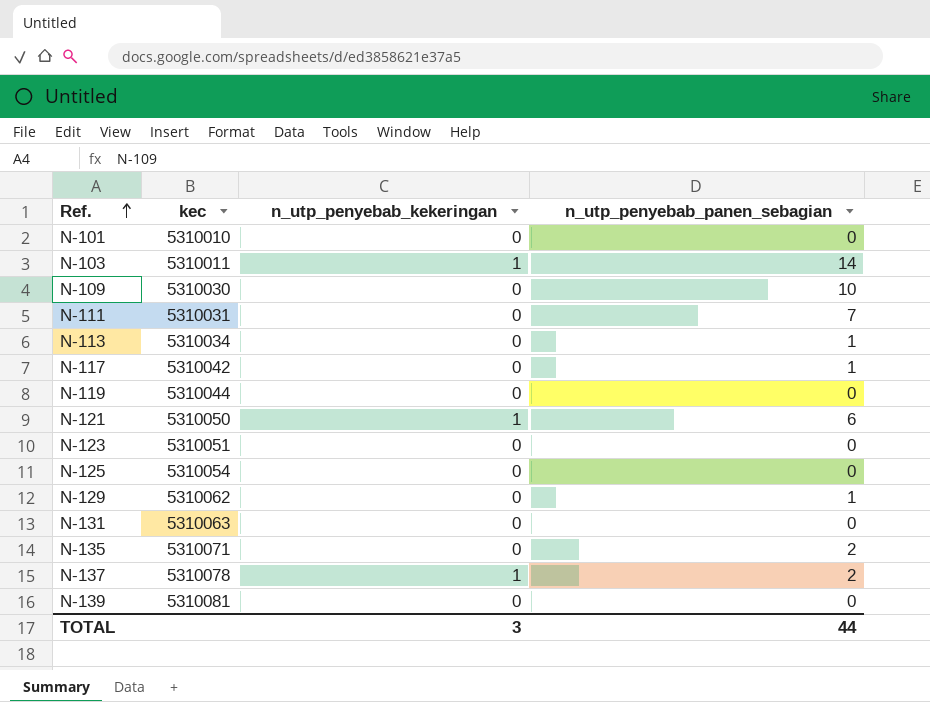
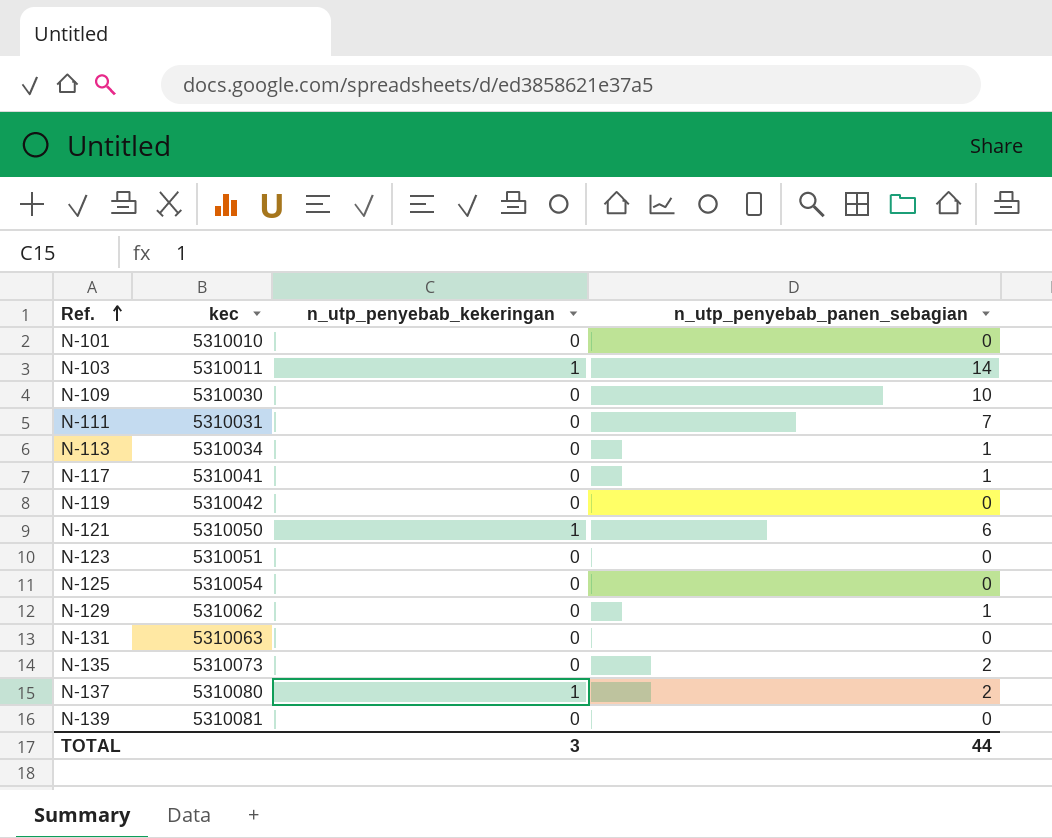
N-117 | kec: 5310042 -> 5310041
N-119 | kec: 5310044 -> 5310042
N-135 | kec: 5310071 -> 5310073
N-137 | kec: 5310078 -> 5310080

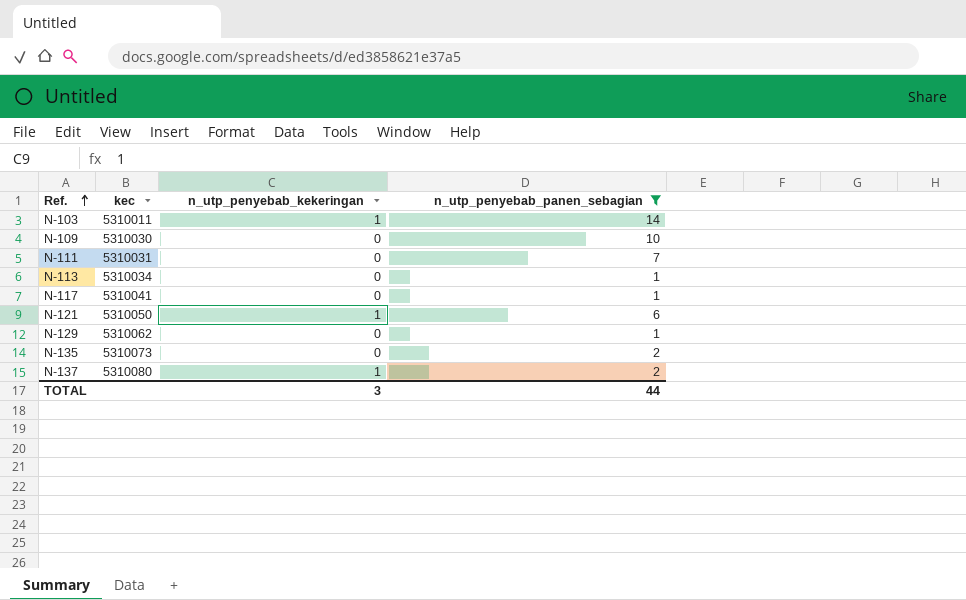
filter: none -> n_utp_penyebab_panen_sebagian != 0

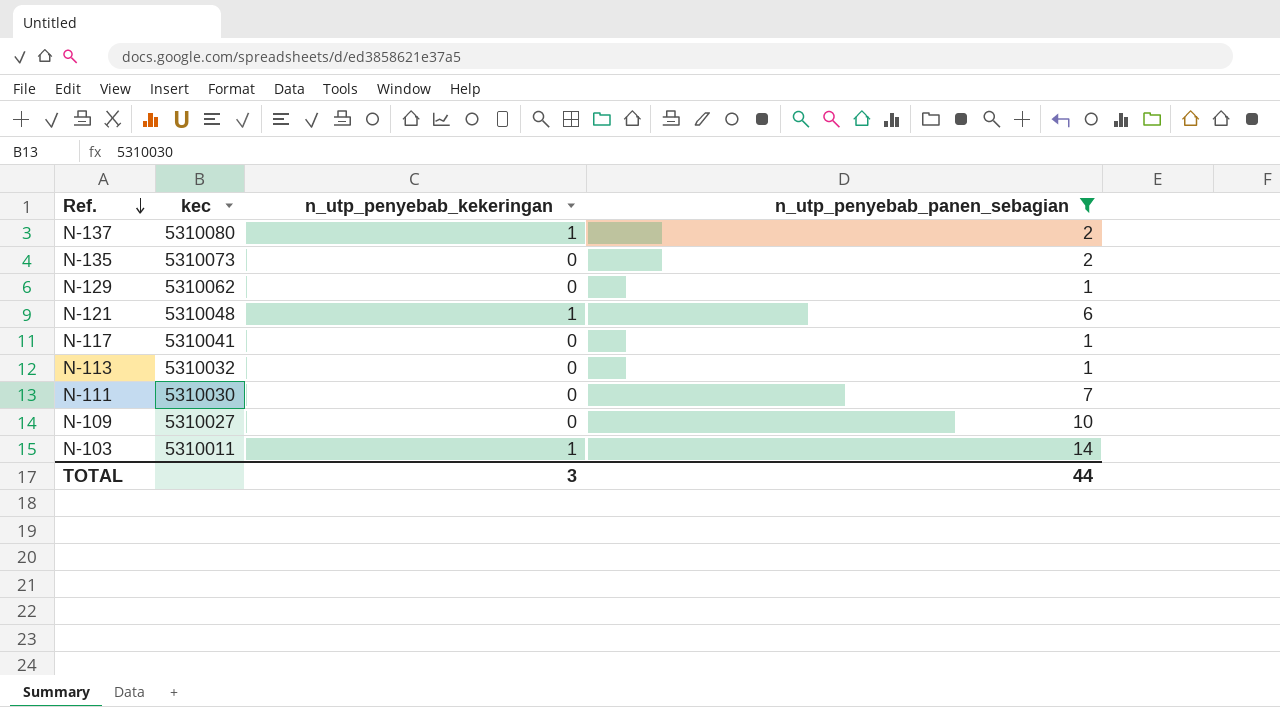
row order: Ref. ascending -> Ref. descending
N-121 | kec: 5310050 -> 5310048
N-113 | kec: 5310034 -> 5310032
N-111 | kec: 5310031 -> 5310030
N-109 | kec: 5310030 -> 5310027

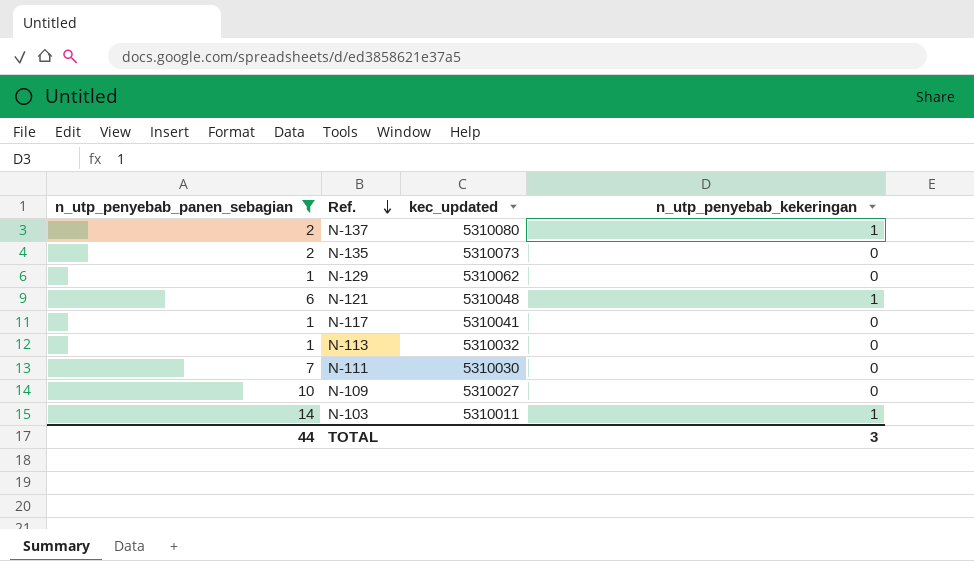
column n_utp_penyebab_panen_sebagian | position: 4 -> 1
column name: kec -> kec_updated

